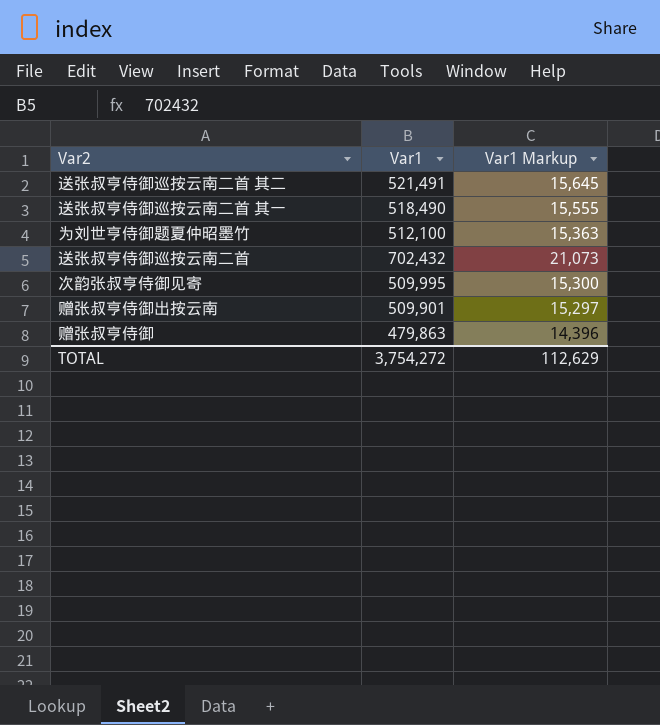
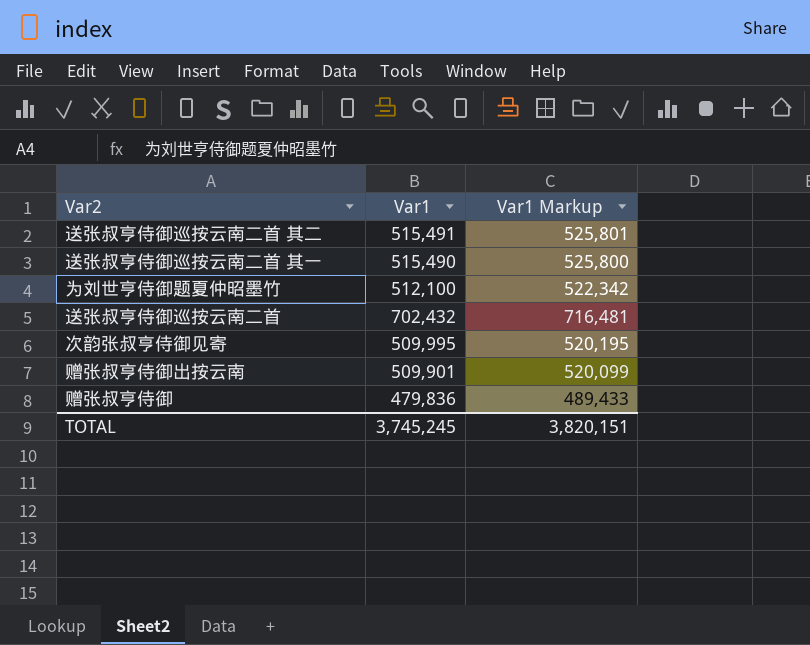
column Var1 Markup | formula: [Var1] * 0.03 -> [Var1] * 1.02
送张叔亨侍御巡按云南二首 其二 | Var1: 521,491 -> 515,491
送张叔亨侍御巡按云南二首 其一 | Var1: 518,490 -> 515,490
赠张叔亨侍御 | Var1: 479,863 -> 479,836
TOTAL | Var1: 3,754,272 -> 3,745,245
TOTAL | Var1 Markup: 112,629 -> 3,820,151

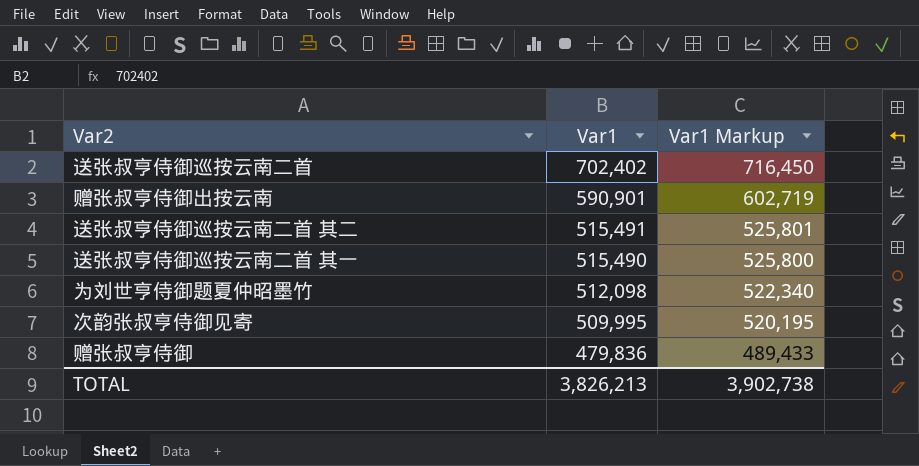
row order: none -> Var1 descending
送张叔亨侍御巡按云南二首 | Var1: 702,432 -> 702,402
送张叔亨侍御巡按云南二首 | Var1 Markup: 716,481 -> 716,450
赠张叔亨侍御出按云南 | Var1: 509,901 -> 590,901
赠张叔亨侍御出按云南 | Var1 Markup: 520,099 -> 602,719
为刘世亨侍御题夏仲昭墨竹 | Var1: 512,100 -> 512,098
为刘世亨侍御题夏仲昭墨竹 | Var1 Markup: 522,342 -> 522,340
TOTAL | Var1: 3,745,245 -> 3,826,213
TOTAL | Var1 Markup: 3,820,151 -> 3,902,738

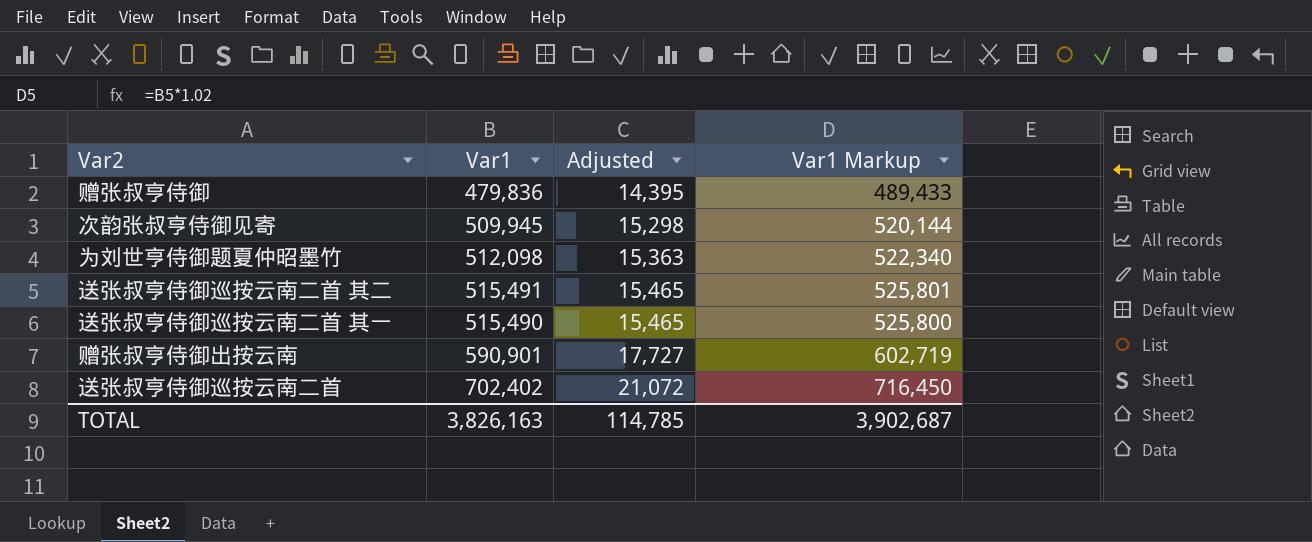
row order: Var1 descending -> Adjusted ascending
column Adjusted | formula: none -> [Var1] * 0.03
次韵张叔亨侍御见寄 | Var1: 509,995 -> 509,945
次韵张叔亨侍御见寄 | Var1 Markup: 520,195 -> 520,144
TOTAL | Var1: 3,826,213 -> 3,826,163
TOTAL | Var1 Markup: 3,902,738 -> 3,902,687

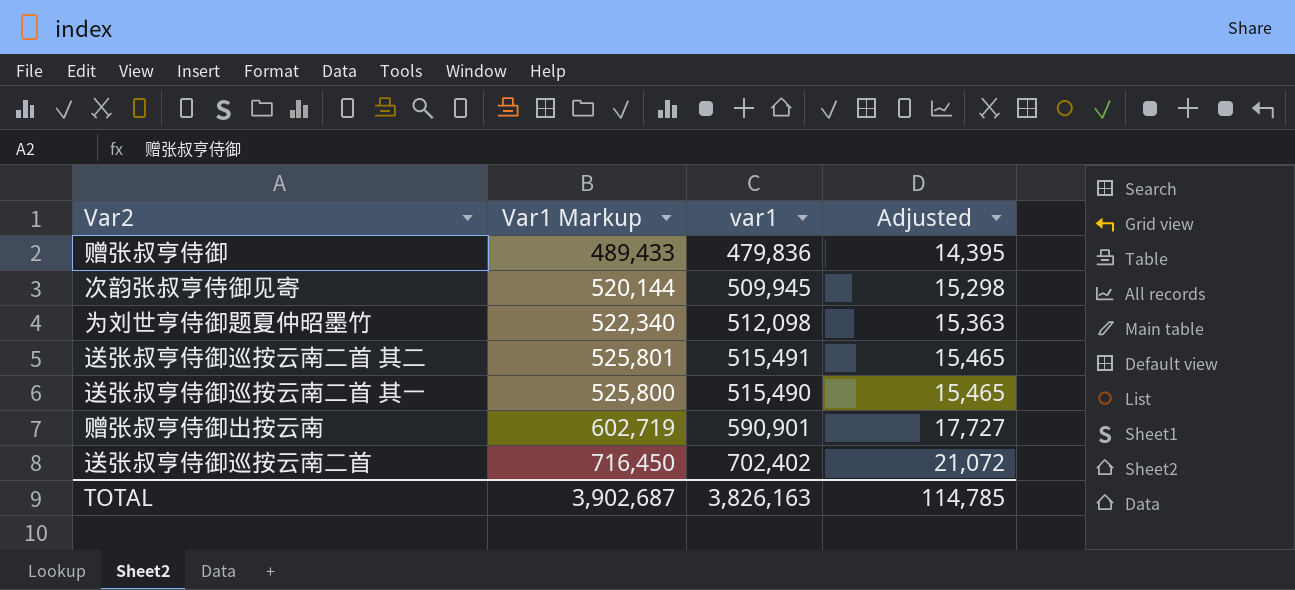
column Var1 Markup | position: 4 -> 2
column name: Var1 -> var1

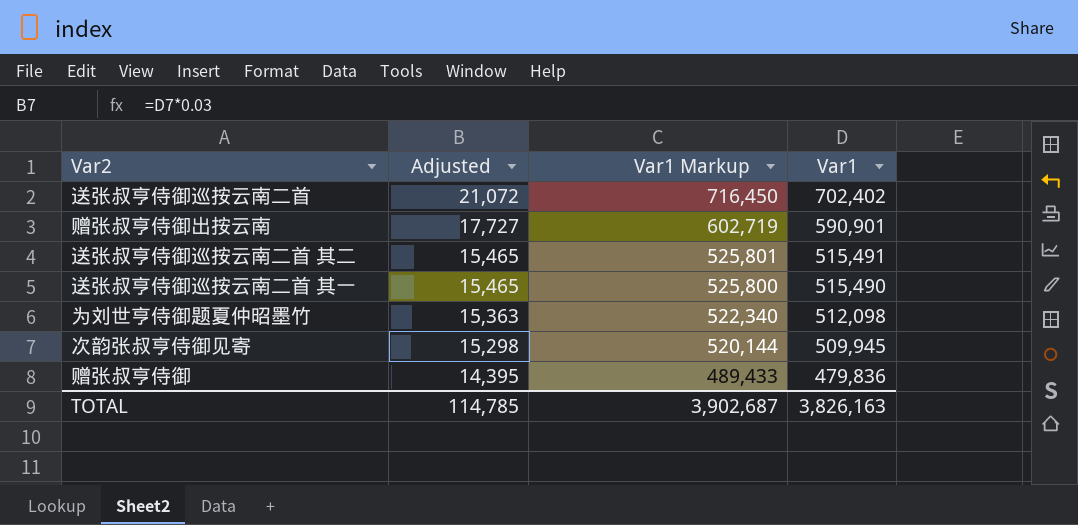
row order: Adjusted ascending -> Adjusted descending
column Adjusted | position: 4 -> 2
column name: var1 -> Var1

